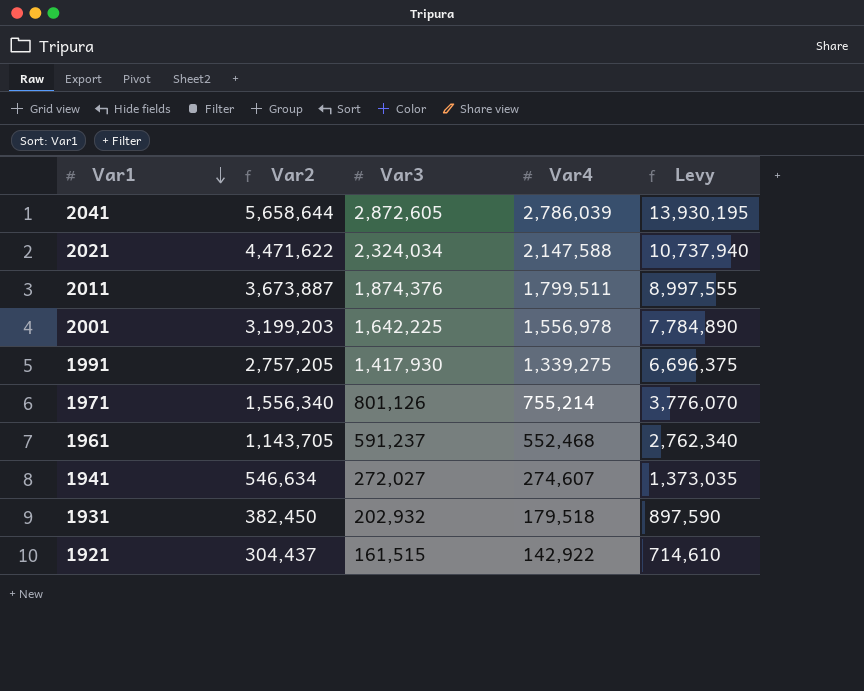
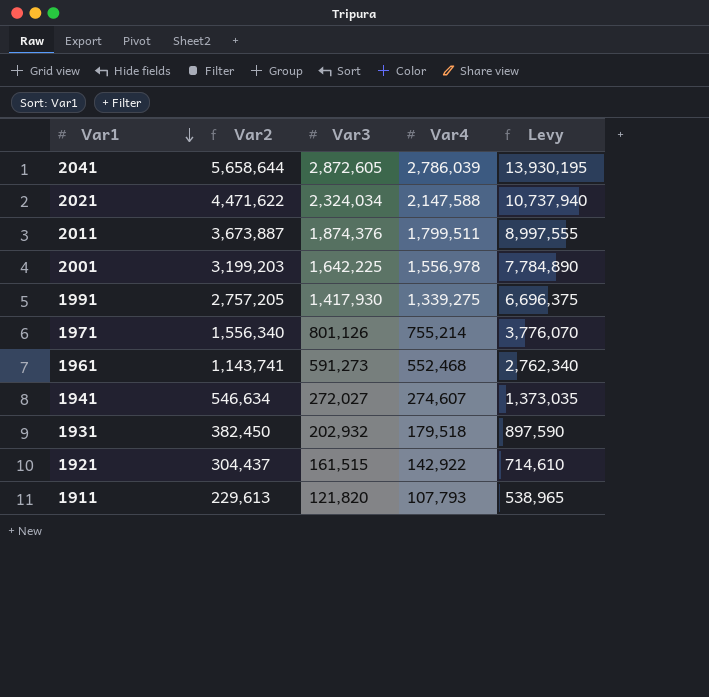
1961 | Var2: 1,143,705 -> 1,143,741
1961 | Var3: 591,237 -> 591,273
row 1911: none -> 229,613 | 121,820 | 107,793 | 538,965

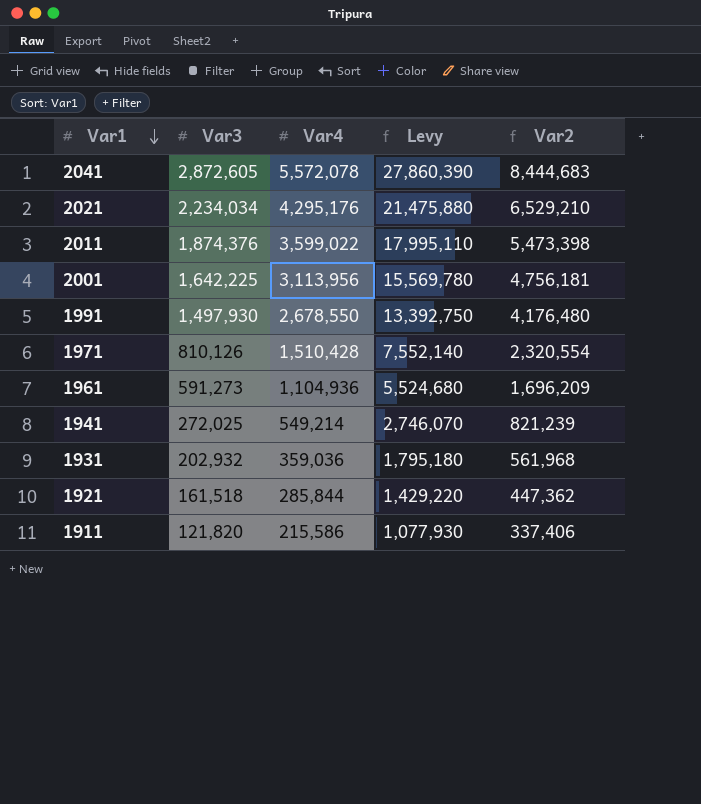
column Var2 | position: 2 -> 5
2041 | Var4: 2,786,039 -> 5,572,078
2041 | Levy: 13,930,195 -> 27,860,390
2041 | Var2: 5,658,644 -> 8,444,683
2021 | Var3: 2,324,034 -> 2,234,034
2021 | Var4: 2,147,588 -> 4,295,176
2021 | Levy: 10,737,940 -> 21,475,880
2021 | Var2: 4,471,622 -> 6,529,210
2011 | Var4: 1,799,511 -> 3,599,022
2011 | Levy: 8,997,555 -> 17,995,110
2011 | Var2: 3,673,887 -> 5,473,398
2001 | Var4: 1,556,978 -> 3,113,956
2001 | Levy: 7,784,890 -> 15,569,780
2001 | Var2: 3,199,203 -> 4,756,181
1991 | Var3: 1,417,930 -> 1,497,930
1991 | Var4: 1,339,275 -> 2,678,550
1991 | Levy: 6,696,375 -> 13,392,750
1991 | Var2: 2,757,205 -> 4,176,480
1971 | Var3: 801,126 -> 810,126
1971 | Var4: 755,214 -> 1,510,428
1971 | Levy: 3,776,070 -> 7,552,140
1971 | Var2: 1,556,340 -> 2,320,554
1961 | Var4: 552,468 -> 1,104,936
1961 | Levy: 2,762,340 -> 5,524,680
1961 | Var2: 1,143,741 -> 1,696,209
1941 | Var3: 272,027 -> 272,025
1941 | Var4: 274,607 -> 549,214
1941 | Levy: 1,373,035 -> 2,746,070
1941 | Var2: 546,634 -> 821,239
1931 | Var4: 179,518 -> 359,036
1931 | Levy: 897,590 -> 1,795,180
1931 | Var2: 382,450 -> 561,968
1921 | Var3: 161,515 -> 161,518
1921 | Var4: 142,922 -> 285,844
1921 | Levy: 714,610 -> 1,429,220
1921 | Var2: 304,437 -> 447,362
1911 | Var4: 107,793 -> 215,586
1911 | Levy: 538,965 -> 1,077,930
1911 | Var2: 229,613 -> 337,406

